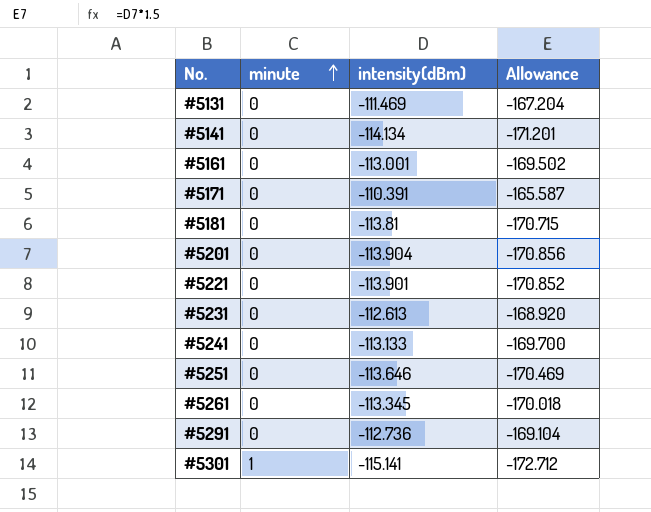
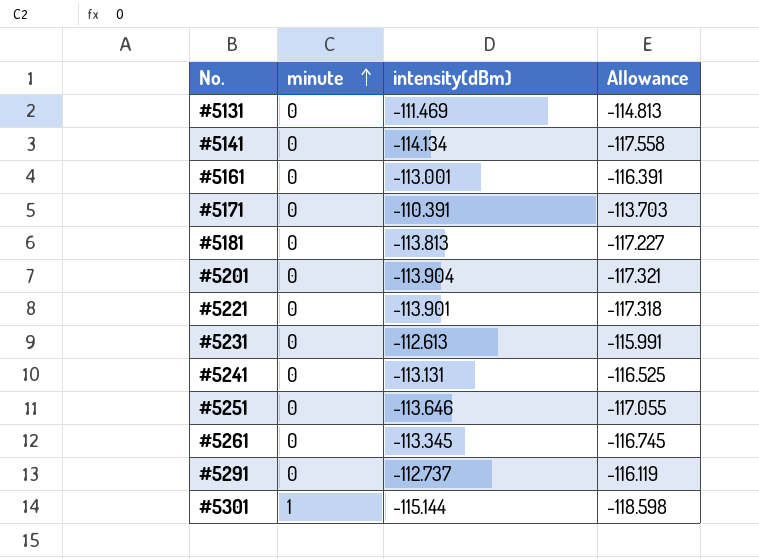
column Allowance | formula: [intensity(dBm)] * 1.5 -> [intensity(dBm)] * 1.03
#5181 | intensity(dBm): -113.81 -> -113.813
#5241 | intensity(dBm): -113.133 -> -113.131
#5291 | intensity(dBm): -112.736 -> -112.737
#5301 | intensity(dBm): -115.141 -> -115.144

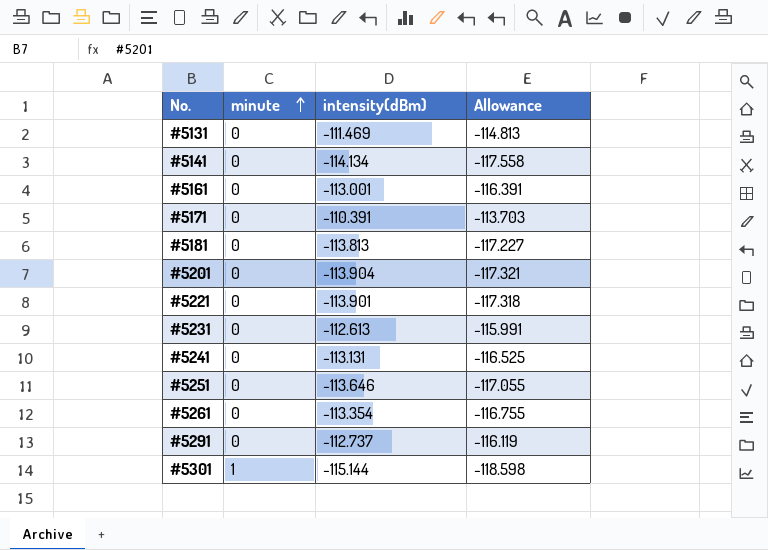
#5261 | intensity(dBm): -113.345 -> -113.354
#5261 | Allowance: -116.745 -> -116.755

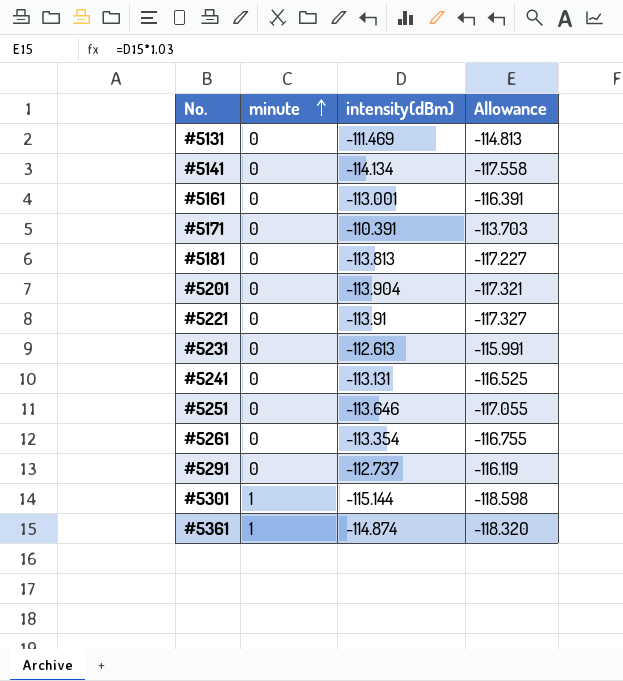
#5221 | intensity(dBm): -113.901 -> -113.91
#5221 | Allowance: -117.318 -> -117.327
row #5361: none -> 1 | -114.874 | -118.320

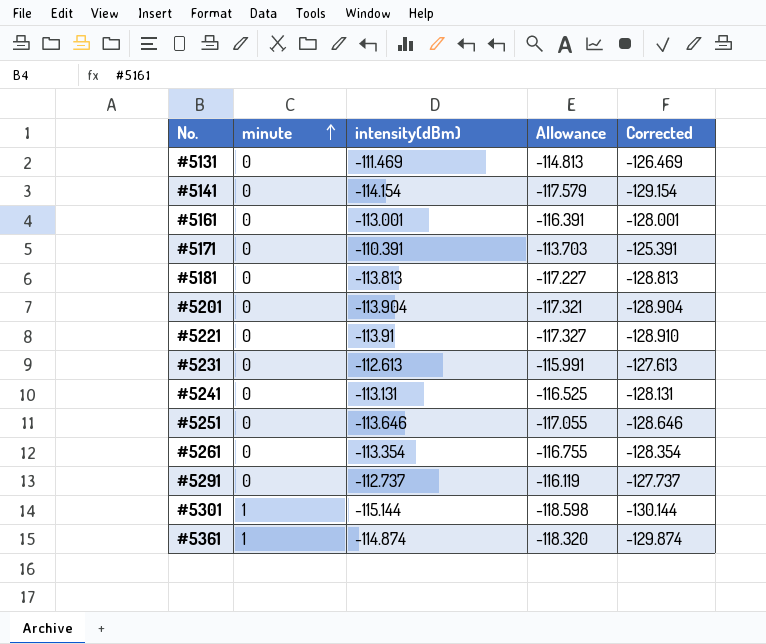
column Corrected | formula: none -> [intensity(dBm)] - 15
#5141 | intensity(dBm): -114.134 -> -114.154
#5141 | Allowance: -117.558 -> -117.579

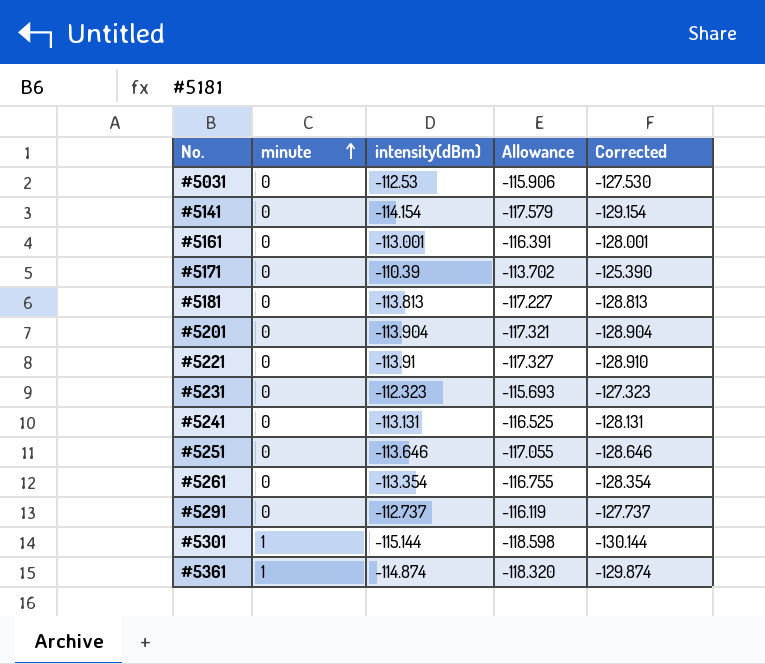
row #5131: 0 | -111.469 | -114.813 | -126.469 -> none
row #5031: none -> 0 | -112.53 | -115.906 | -127.530
#5171 | intensity(dBm): -110.391 -> -110.39
#5171 | Allowance: -113.703 -> -113.702
#5171 | Corrected: -125.391 -> -125.390
#5231 | intensity(dBm): -112.613 -> -112.323
#5231 | Allowance: -115.991 -> -115.693
#5231 | Corrected: -127.613 -> -127.323

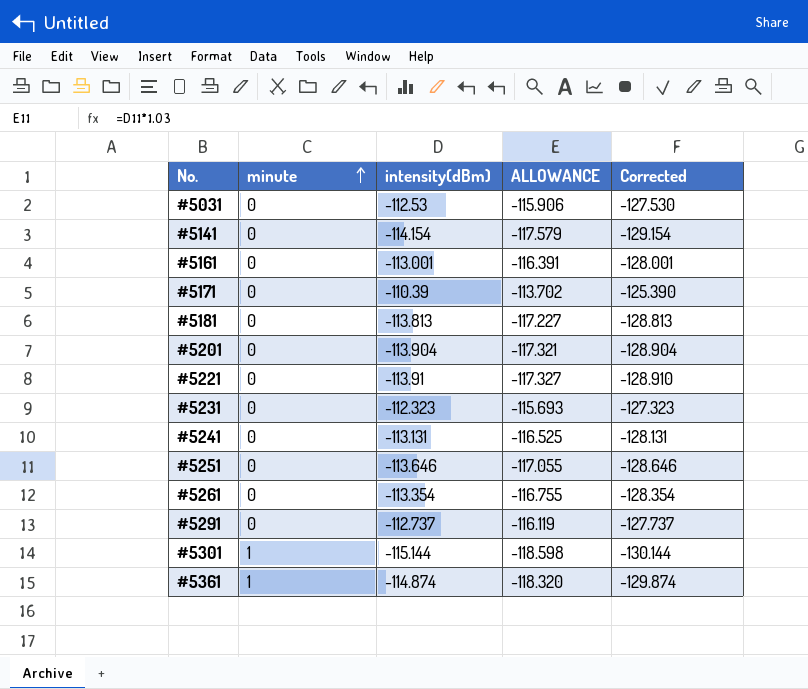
column name: Allowance -> ALLOWANCE

